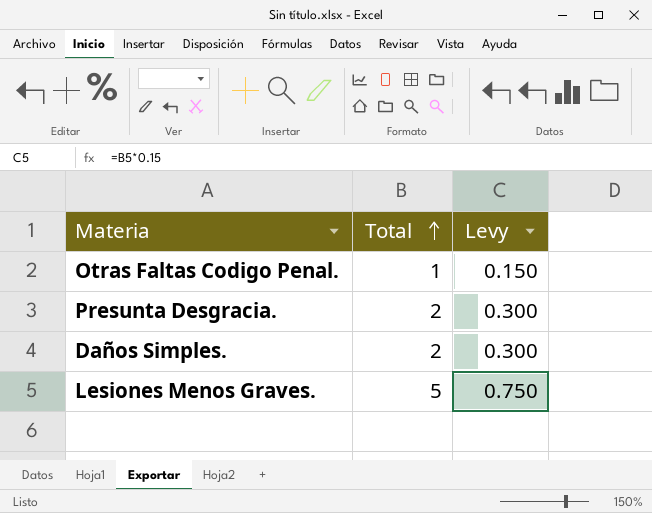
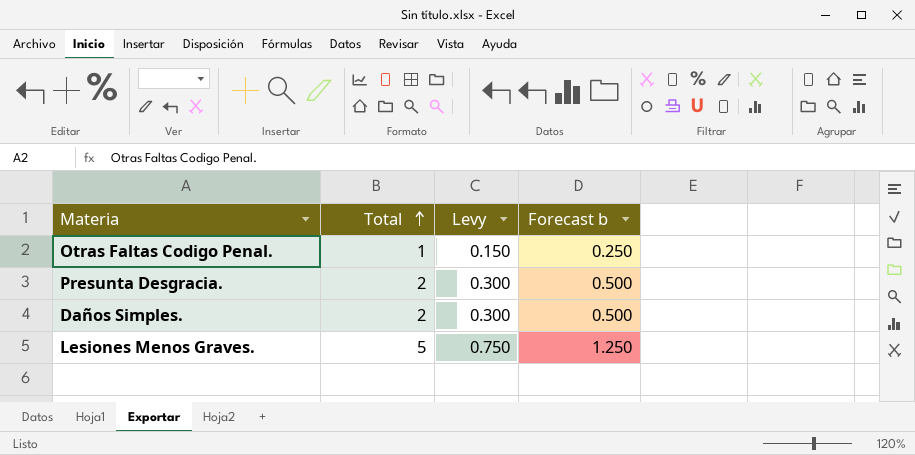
column Forecast b | formula: none -> [Total] * 0.25

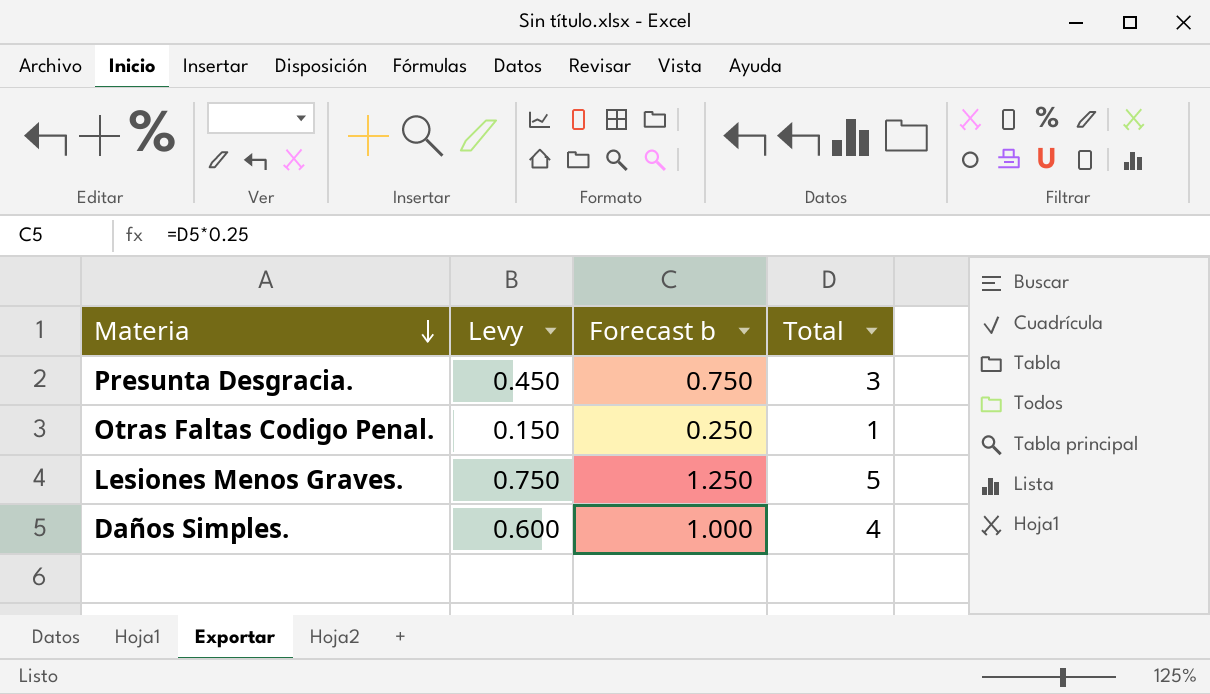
row order: Total ascending -> Materia descending
column Total | position: 2 -> 4
Presunta Desgracia. | Levy: 0.300 -> 0.450
Presunta Desgracia. | Forecast b: 0.500 -> 0.750
Presunta Desgracia. | Total: 2 -> 3
Daños Simples. | Levy: 0.300 -> 0.600
Daños Simples. | Forecast b: 0.500 -> 1.000
Daños Simples. | Total: 2 -> 4

